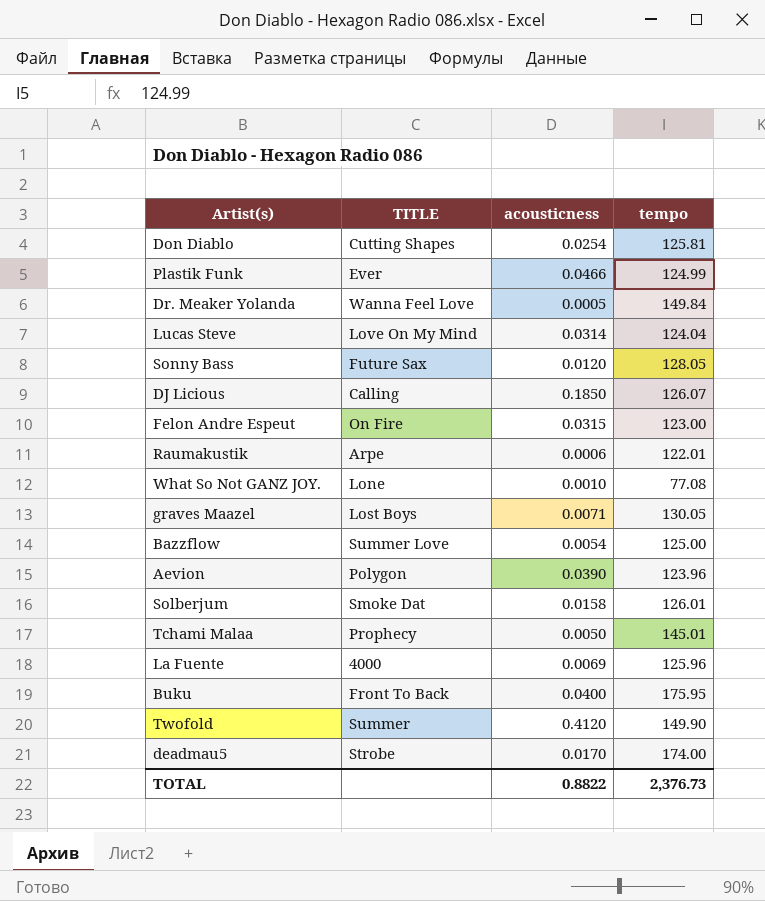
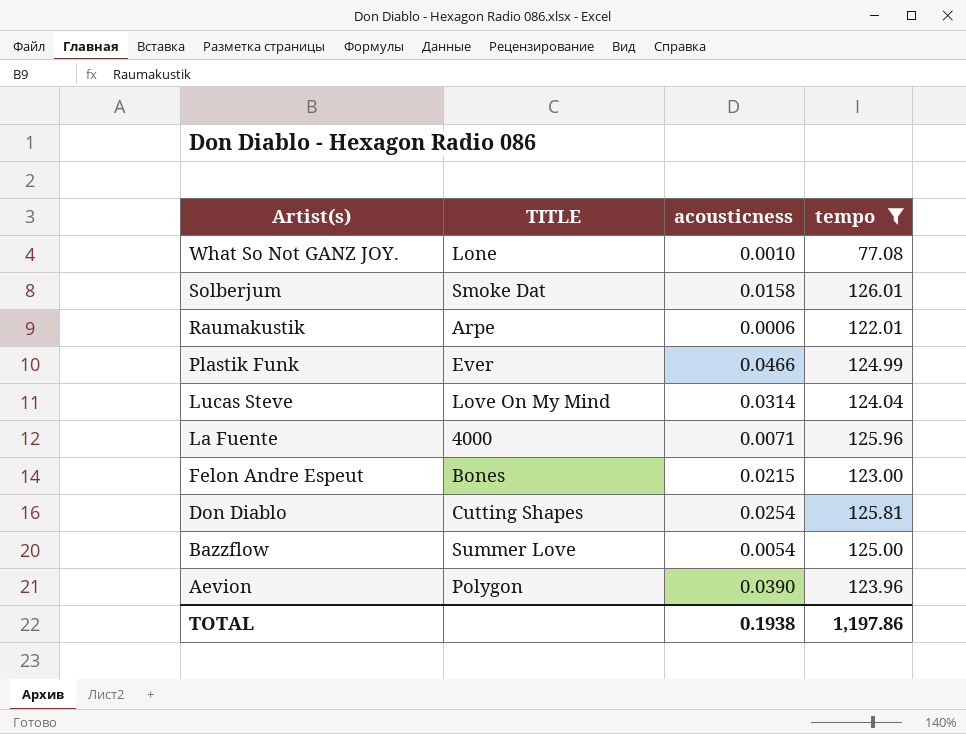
filter: none -> tempo <= 126.01
row order: none -> Artist(s) descending
La Fuente | acousticness: 0.0069 -> 0.0071
Felon Andre Espeut | TITLE: On Fire -> Bones
Felon Andre Espeut | acousticness: 0.0315 -> 0.0215
TOTAL | acousticness: 0.8822 -> 0.1938
TOTAL | tempo: 2,376.73 -> 1,197.86

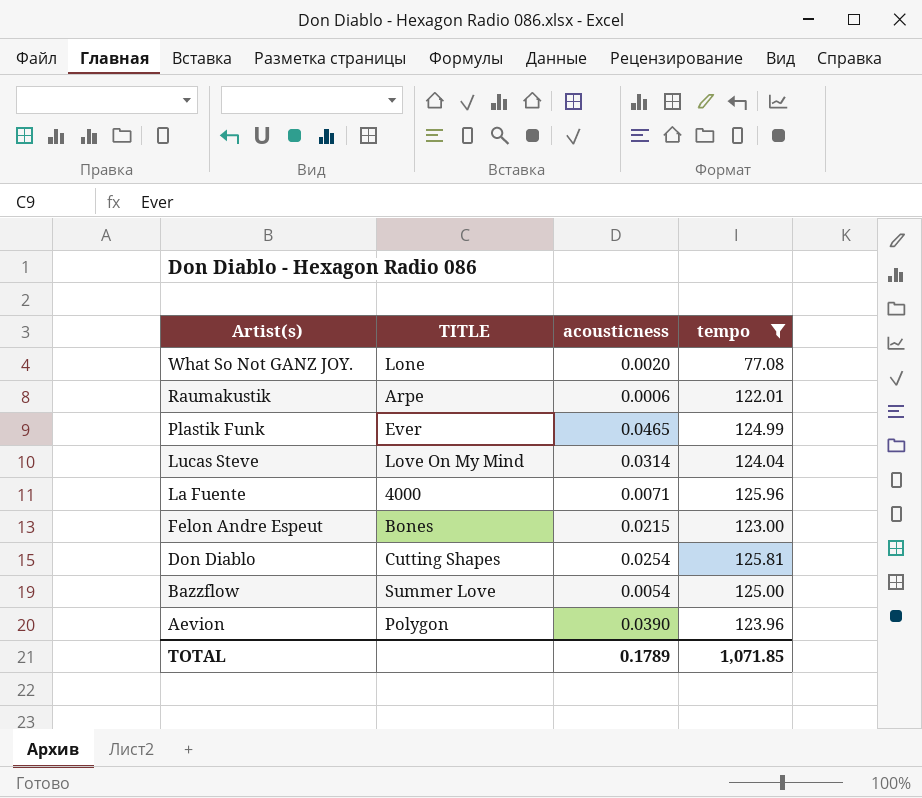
row Solberjum: Smoke Dat | 0.0158 | 126.01 -> none
What So Not GANZ JOY. | acousticness: 0.0010 -> 0.0020
Plastik Funk | acousticness: 0.0466 -> 0.0465
TOTAL | acousticness: 0.1938 -> 0.1789
TOTAL | tempo: 1,197.86 -> 1,071.85

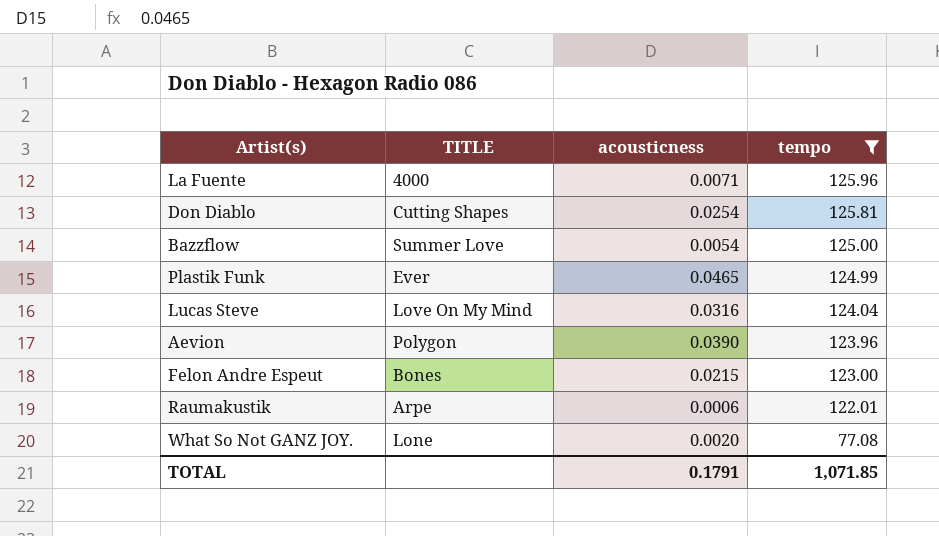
row order: Artist(s) descending -> tempo descending
Lucas Steve | acousticness: 0.0314 -> 0.0316
TOTAL | acousticness: 0.1789 -> 0.1791

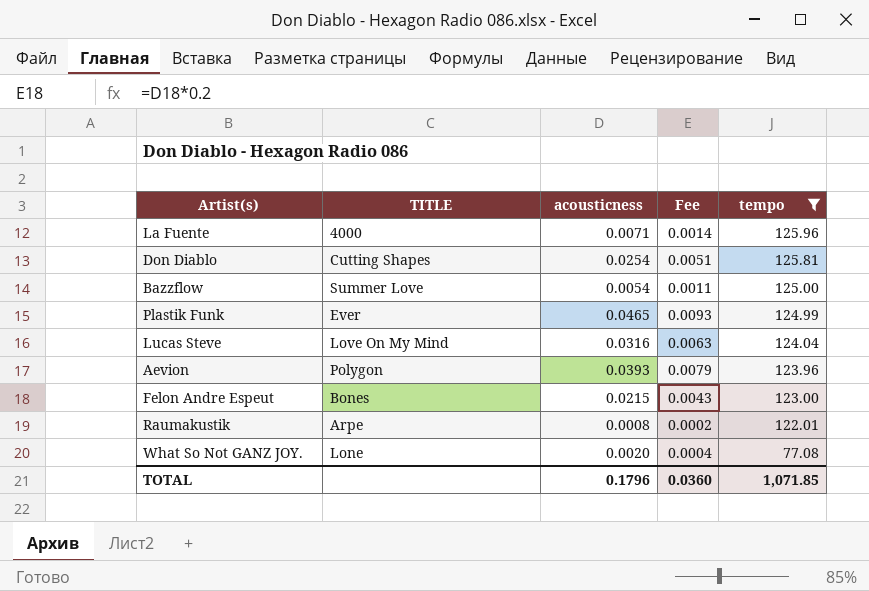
column Fee | formula: none -> [acousticness] * 0.2
Aevion | acousticness: 0.0390 -> 0.0393
Raumakustik | acousticness: 0.0006 -> 0.0008
TOTAL | acousticness: 0.1791 -> 0.1796

